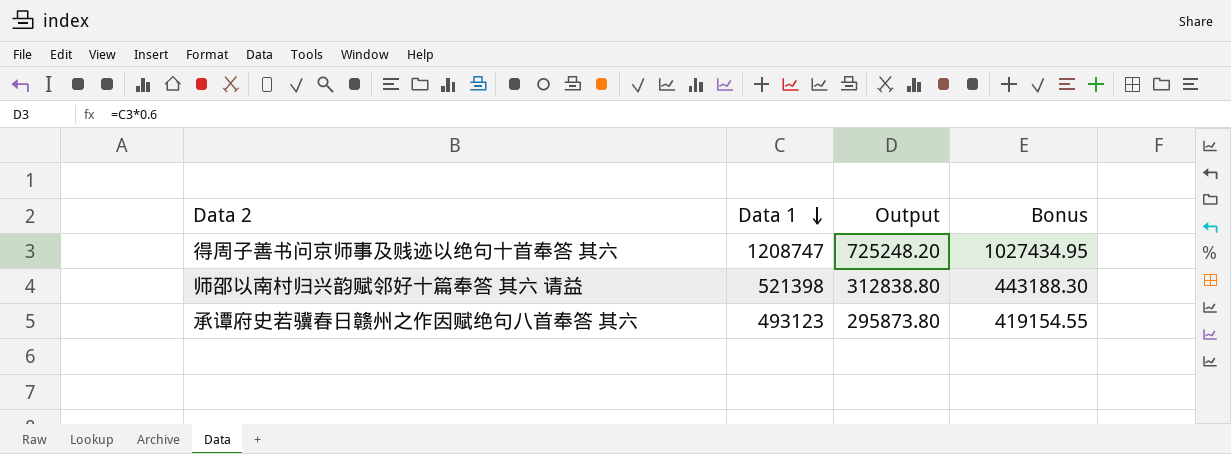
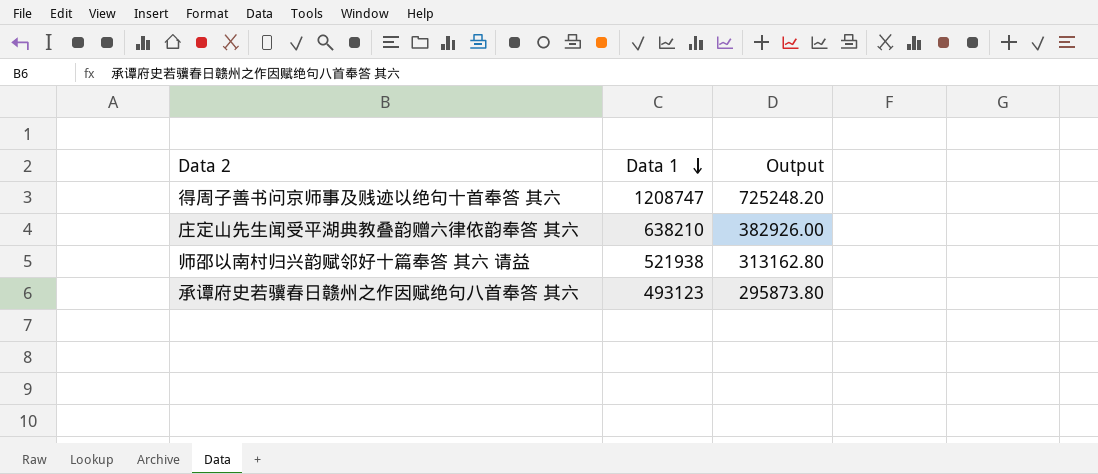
column Bonus | formula: [Data 1] * 0.85 -> none
row 庄定山先生闻受平湖典教叠韵赠六律依韵奉答 其六: none -> 638210 | 382926.00
师邵以南村归兴韵赋邻好十篇奉答 其六 请益 | Data 1: 521398 -> 521938
师邵以南村归兴韵赋邻好十篇奉答 其六 请益 | Output: 312838.80 -> 313162.80

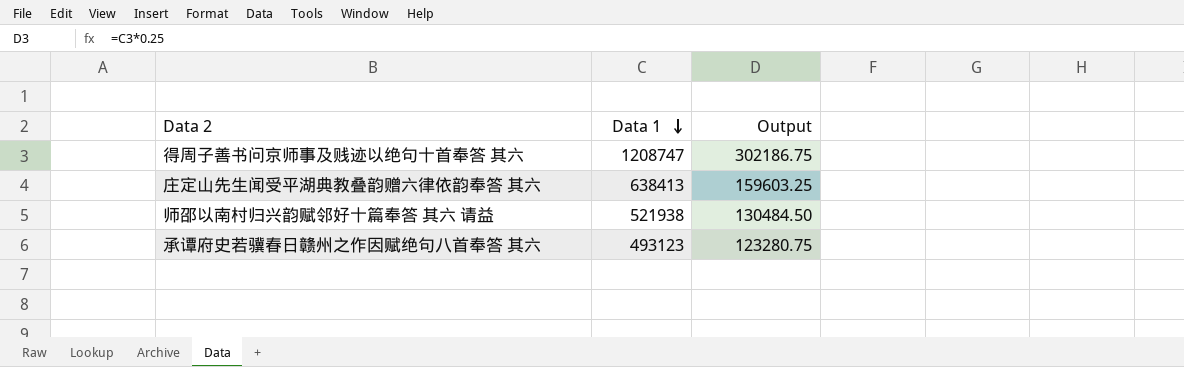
column Output | formula: [Data 1] * 0.6 -> [Data 1] * 0.25
庄定山先生闻受平湖典教叠韵赠六律依韵奉答 其六 | Data 1: 638210 -> 638413

